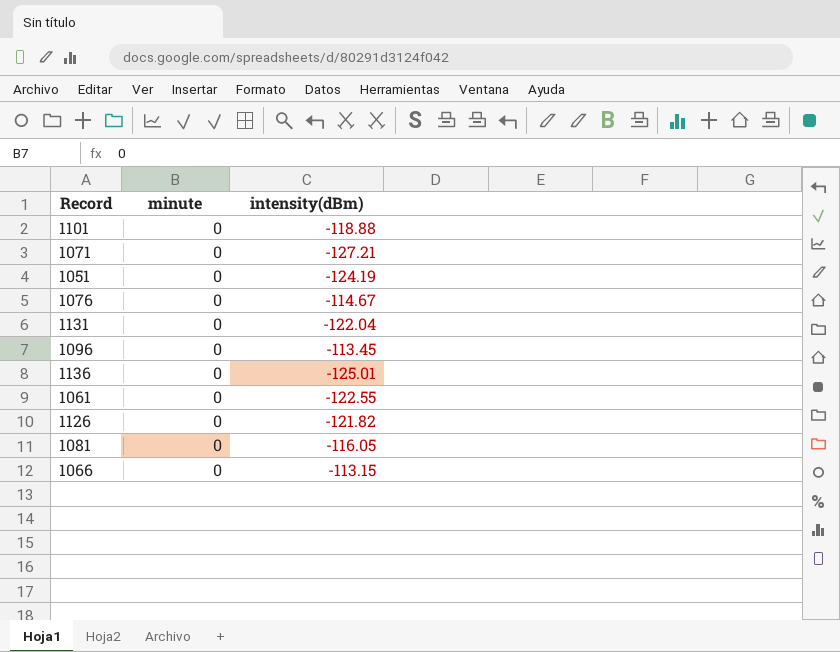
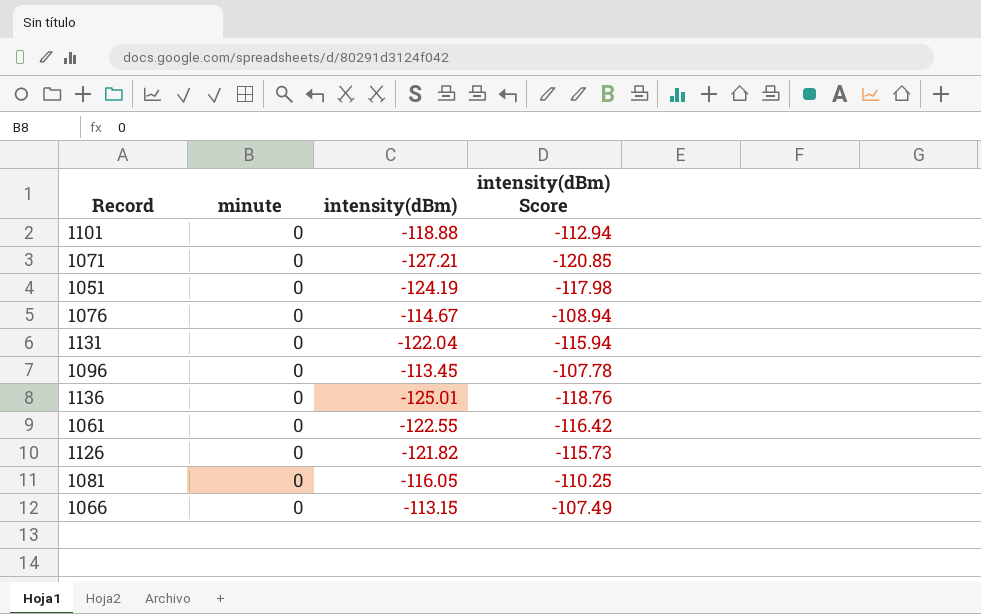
column intensity(dBm) Score | formula: none -> [intensity(dBm)] * 0.95

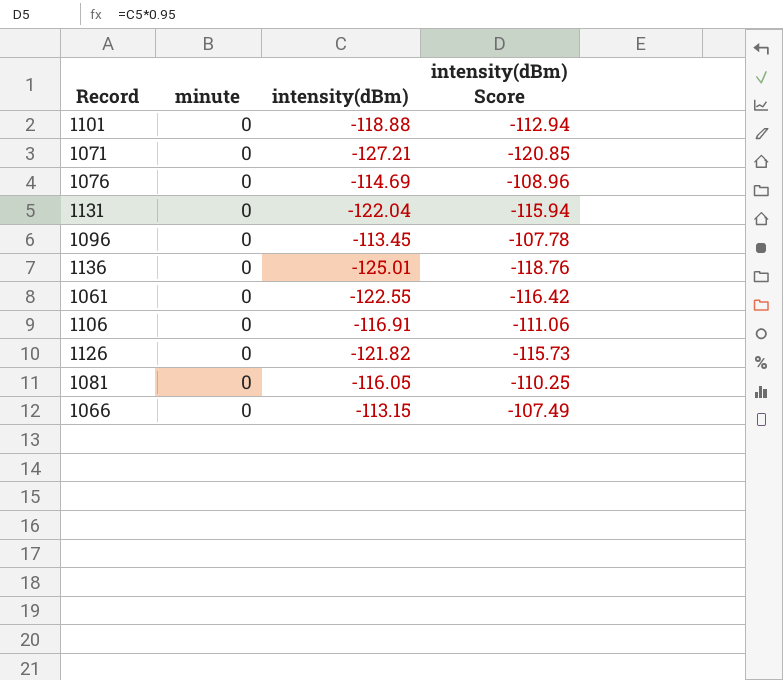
row 1051: 0 | -124.19 | -117.98 -> none
1076 | intensity(dBm): -114.67 -> -114.69
1076 | intensity(dBm) Score: -108.94 -> -108.96
row 1106: none -> 0 | -116.91 | -111.06

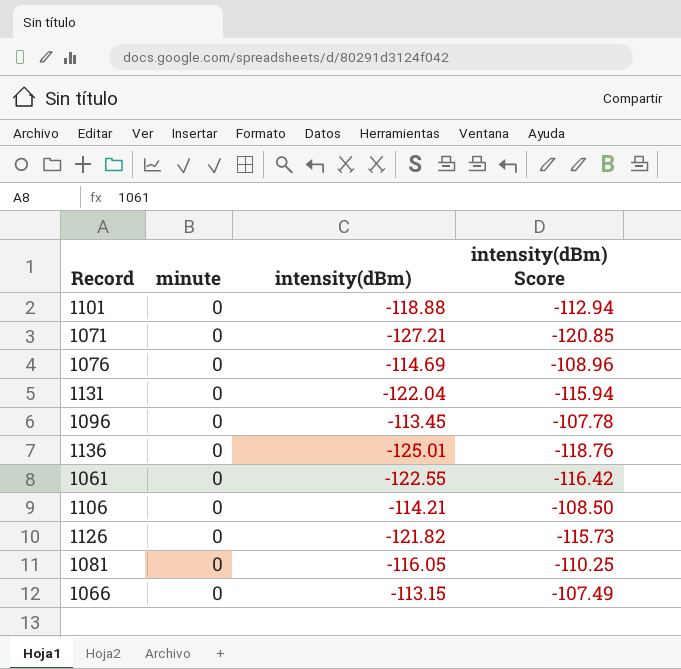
1106 | intensity(dBm): -116.91 -> -114.21
1106 | intensity(dBm) Score: -111.06 -> -108.50

